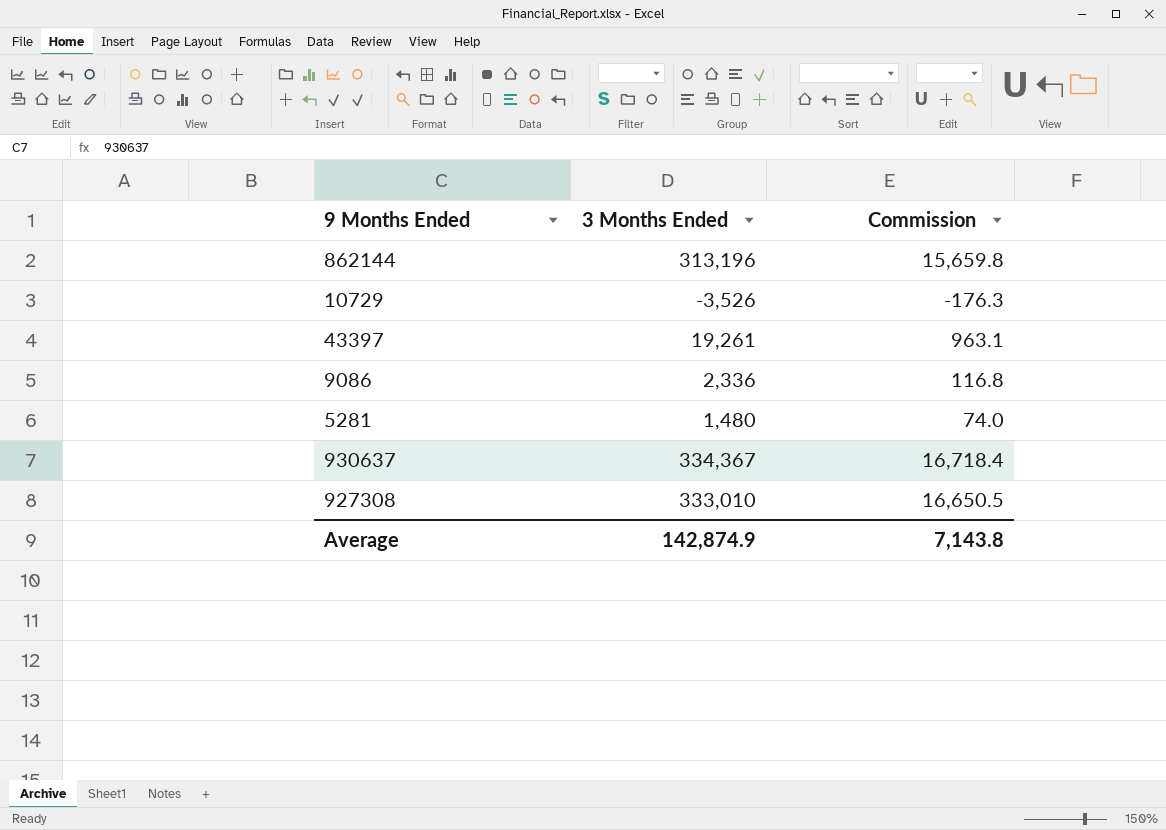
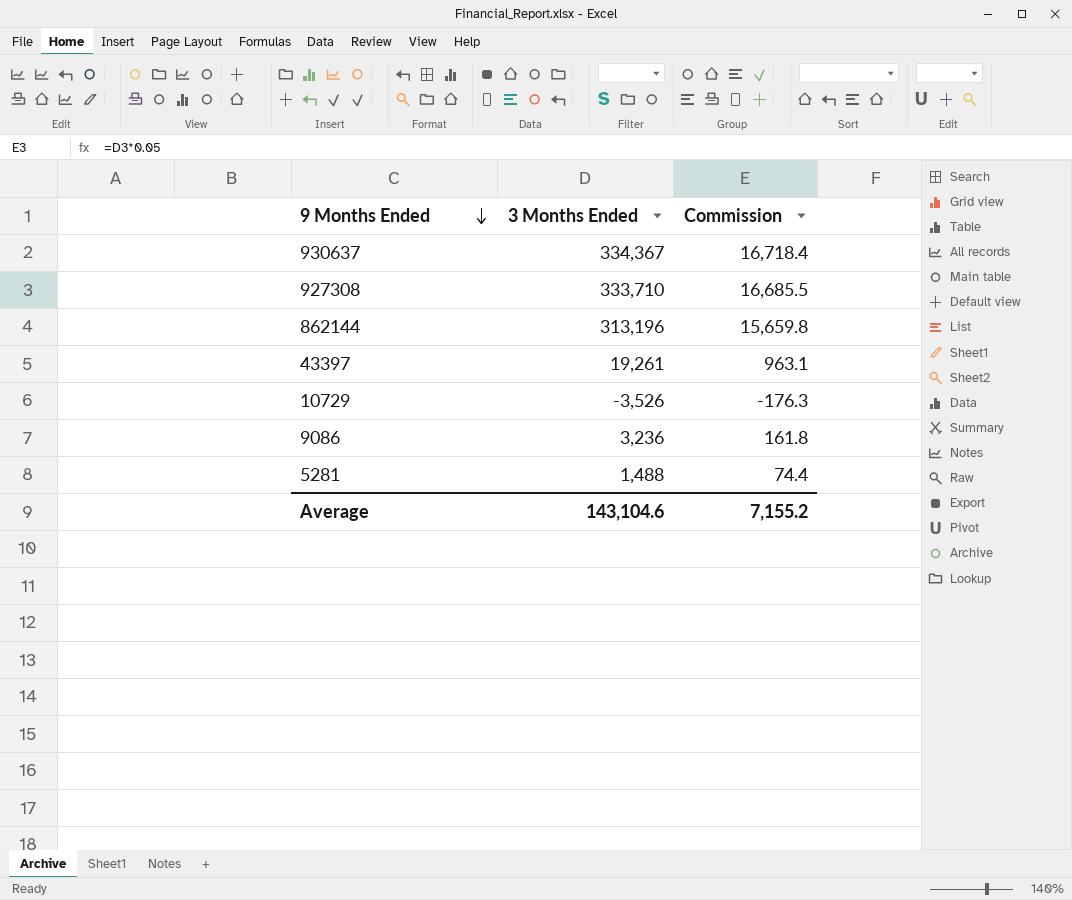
row order: none -> 9 Months Ended descending
927308 | 3 Months Ended: 333,010 -> 333,710
927308 | Commission: 16,650.5 -> 16,685.5
9086 | 3 Months Ended: 2,336 -> 3,236
9086 | Commission: 116.8 -> 161.8
5281 | 3 Months Ended: 1,480 -> 1,488
5281 | Commission: 74.0 -> 74.4
Average | 3 Months Ended: 142,874.9 -> 143,104.6
Average | Commission: 7,143.8 -> 7,155.2

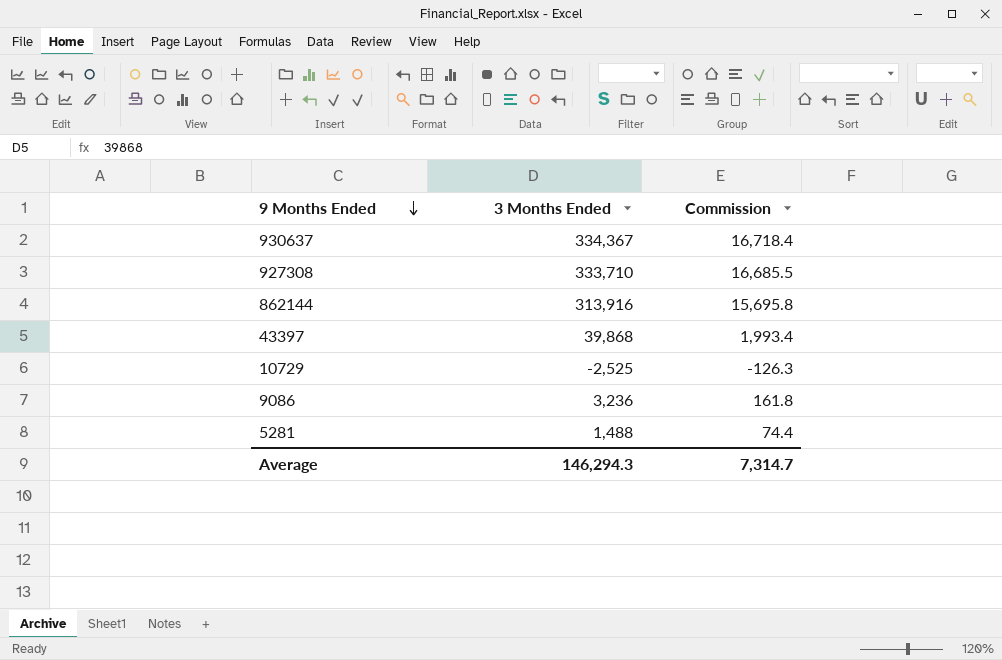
862144 | 3 Months Ended: 313,196 -> 313,916
862144 | Commission: 15,659.8 -> 15,695.8
43397 | 3 Months Ended: 19,261 -> 39,868
43397 | Commission: 963.1 -> 1,993.4
10729 | 3 Months Ended: -3,526 -> -2,525
10729 | Commission: -176.3 -> -126.3
Average | 3 Months Ended: 143,104.6 -> 146,294.3
Average | Commission: 7,155.2 -> 7,314.7

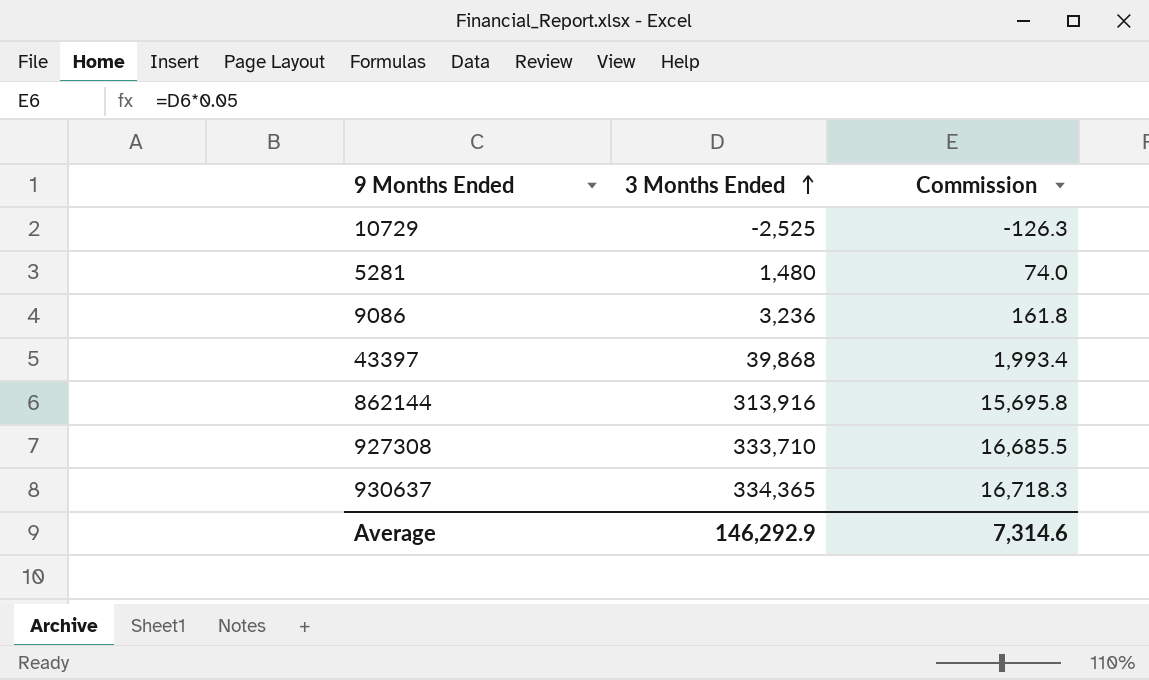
row order: 9 Months Ended descending -> 3 Months Ended ascending
5281 | 3 Months Ended: 1,488 -> 1,480
5281 | Commission: 74.4 -> 74.0
930637 | 3 Months Ended: 334,367 -> 334,365
930637 | Commission: 16,718.4 -> 16,718.3
Average | 3 Months Ended: 146,294.3 -> 146,292.9
Average | Commission: 7,314.7 -> 7,314.6

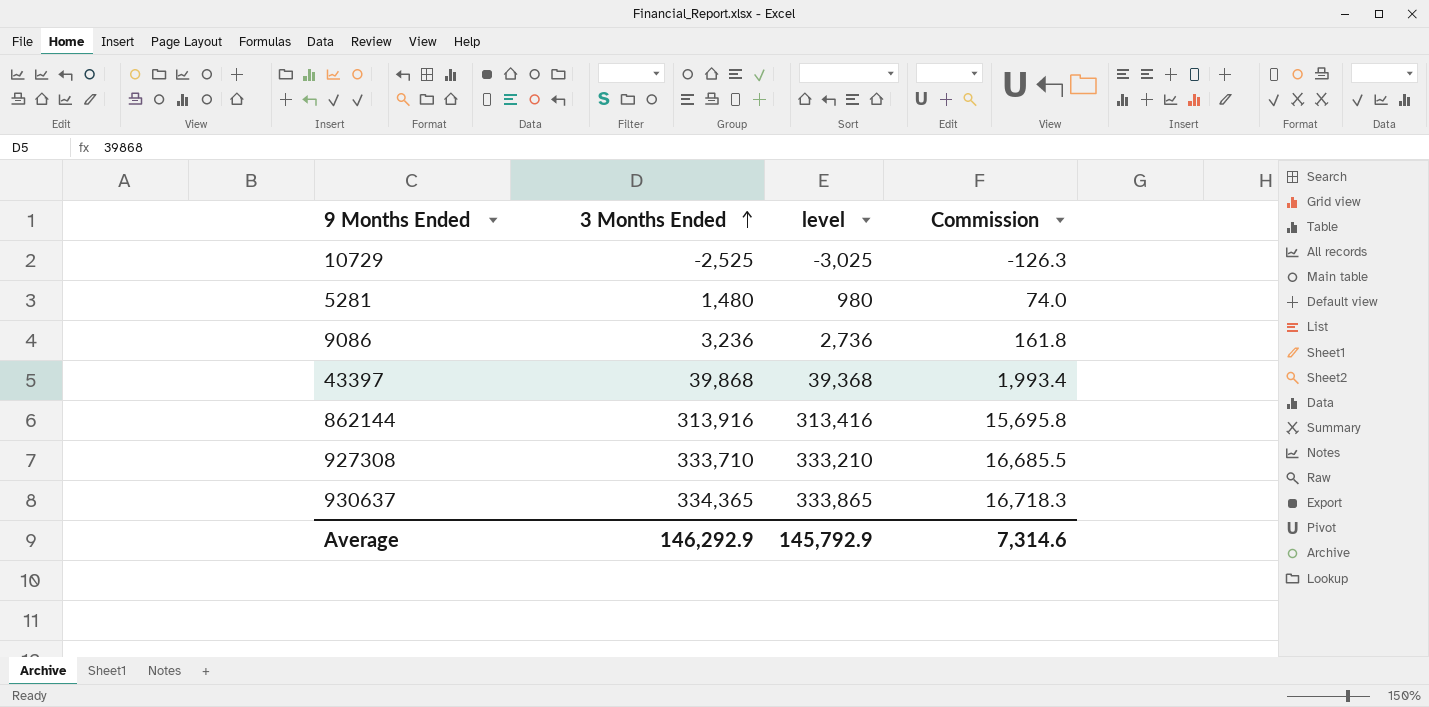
column level | formula: none -> [3 Months Ended] - 500

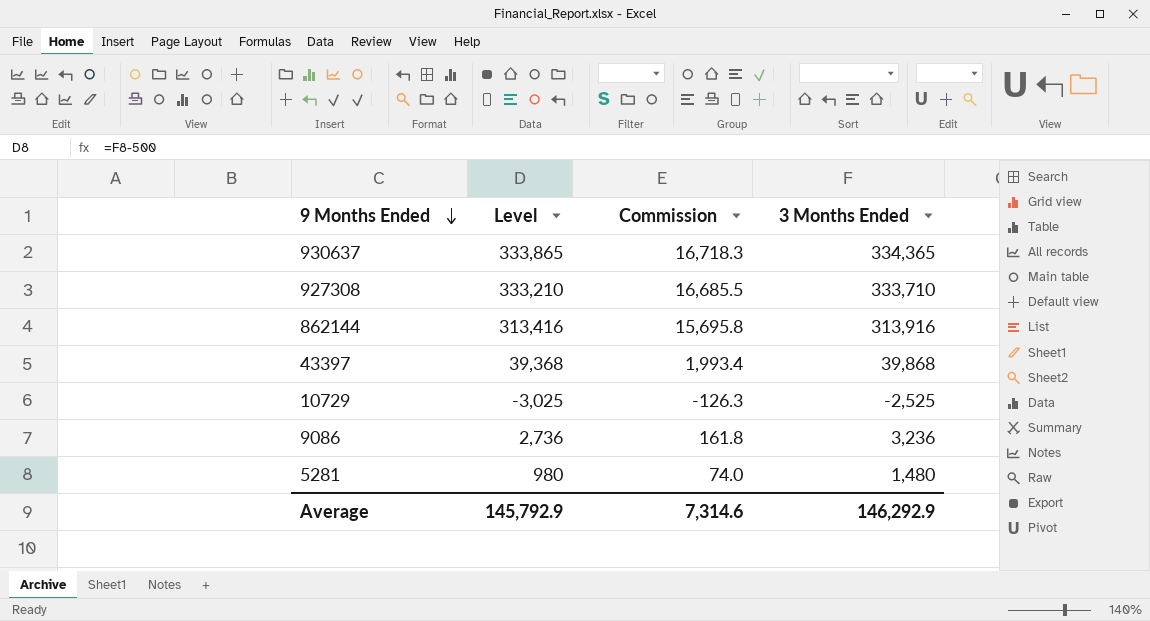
row order: 3 Months Ended ascending -> 9 Months Ended descending
column name: level -> Level
column 3 Months Ended | position: 2 -> 4

